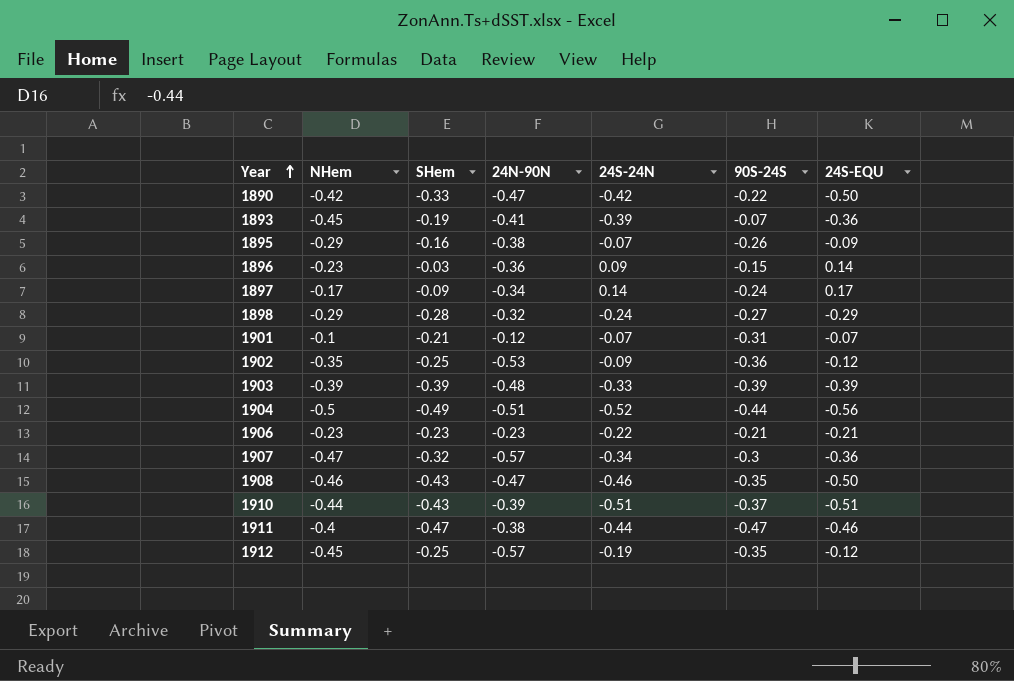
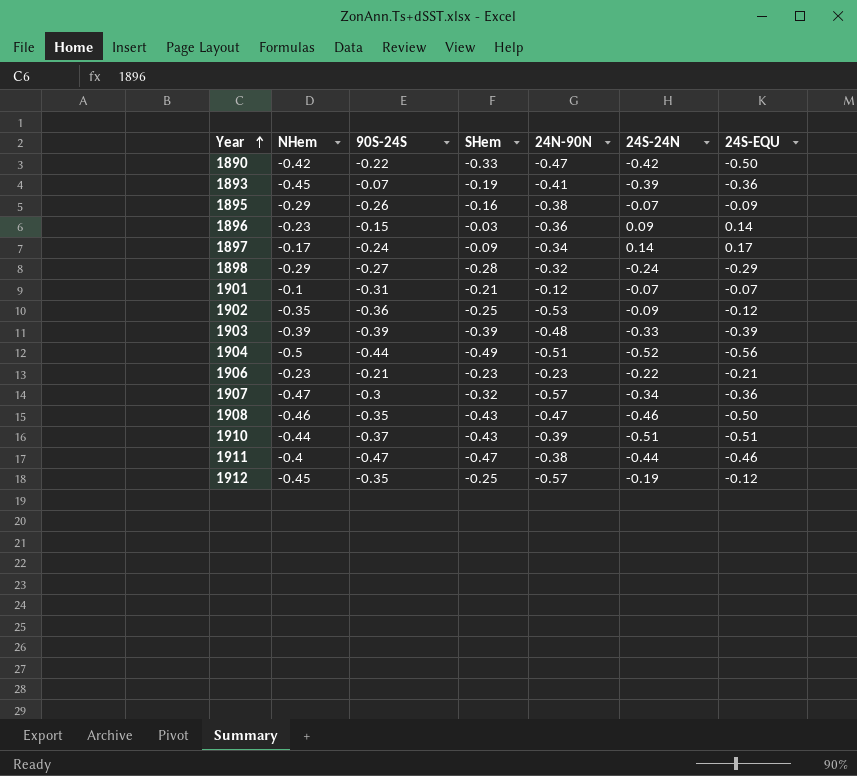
column 90S-24S | position: 6 -> 3

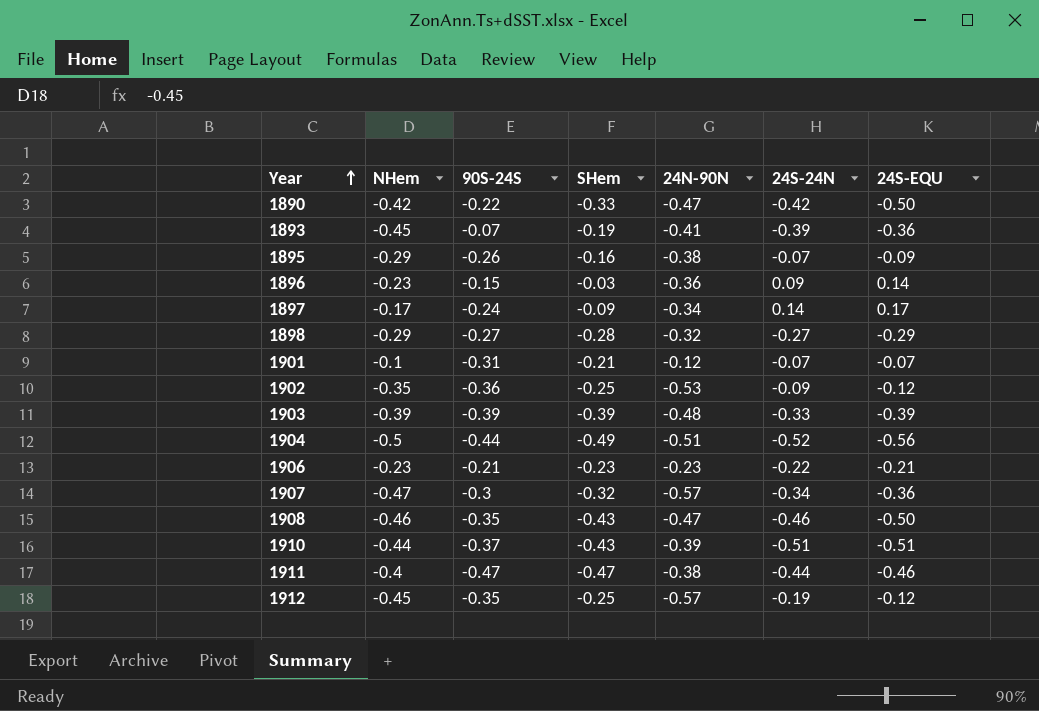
1898 | 24S-24N: -0.24 -> -0.27

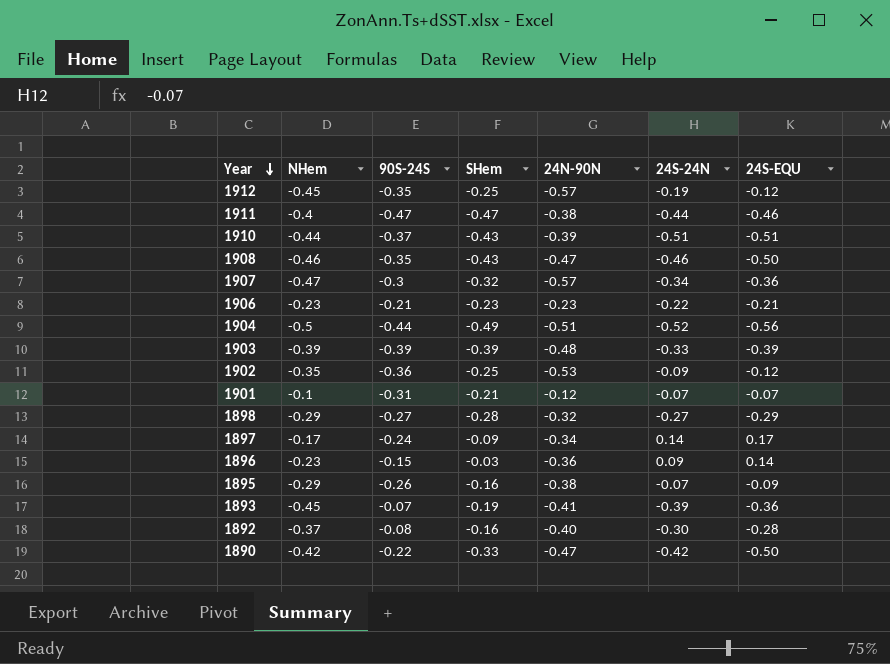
row order: Year ascending -> Year descending
row 1892: none -> -0.37 | -0.08 | -0.16 | -0.40 | -0.30 | -0.28

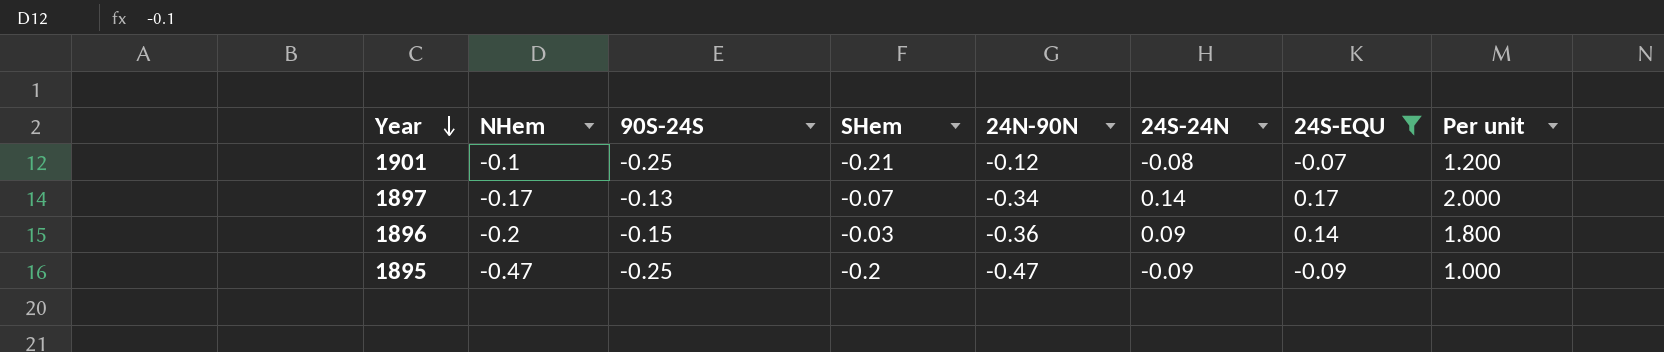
filter: none -> 24S-EQU >= -0.09
column Per unit | formula: none -> [24N-90N] / [NHem]
1901 | 90S-24S: -0.31 -> -0.25
1901 | 24S-24N: -0.07 -> -0.08
1897 | 90S-24S: -0.24 -> -0.13
1897 | SHem: -0.09 -> -0.07
1896 | NHem: -0.23 -> -0.2
1895 | NHem: -0.29 -> -0.47
1895 | 90S-24S: -0.26 -> -0.25
1895 | SHem: -0.16 -> -0.2
1895 | 24N-90N: -0.38 -> -0.47
1895 | 24S-24N: -0.07 -> -0.09

